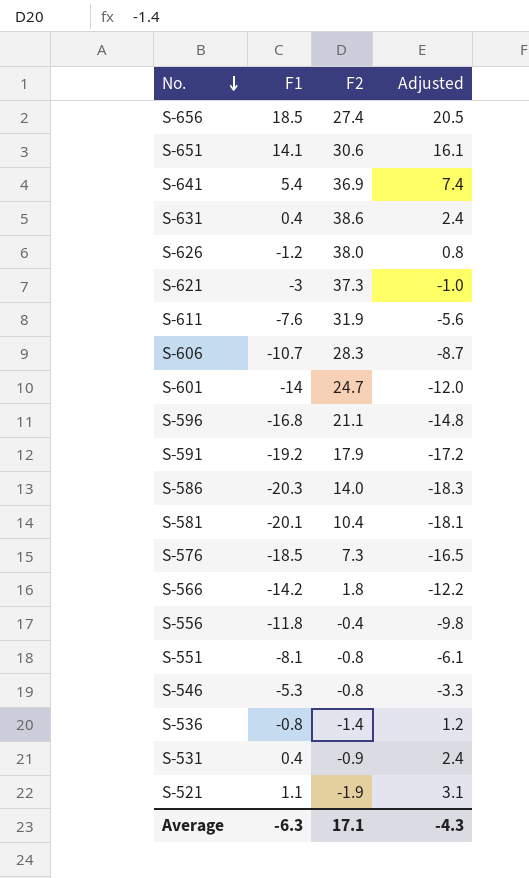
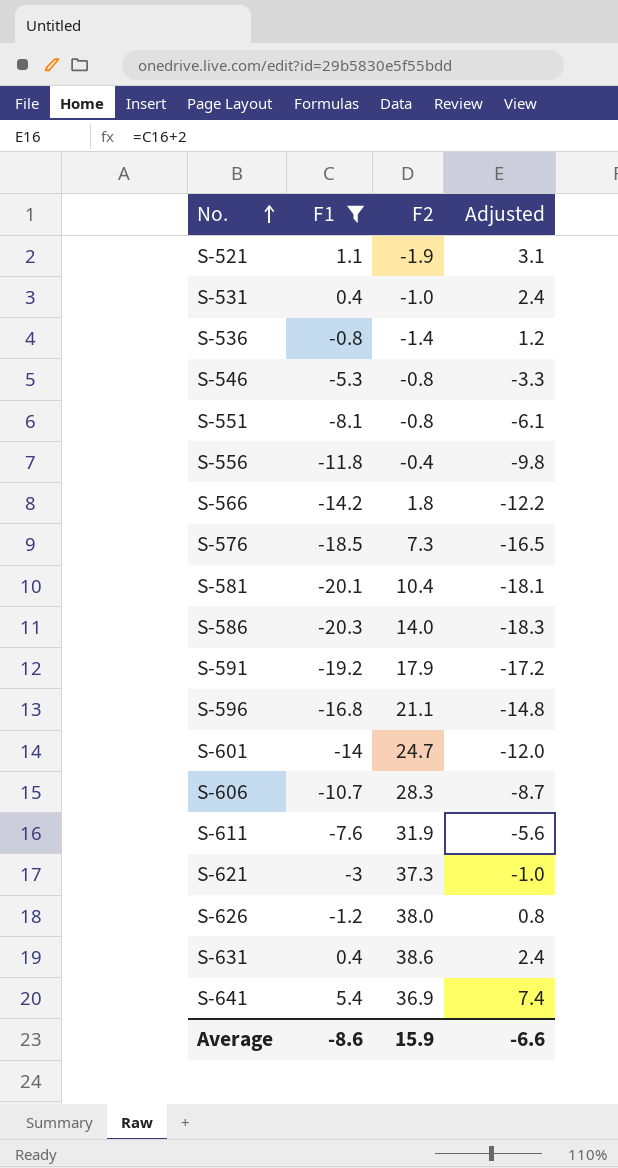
filter: none -> F1 <= 5.4
row order: No. descending -> No. ascending
S-531 | F2: -0.9 -> -1.0
Average | F1: -6.3 -> -8.6
Average | F2: 17.1 -> 15.9
Average | Adjusted: -4.3 -> -6.6

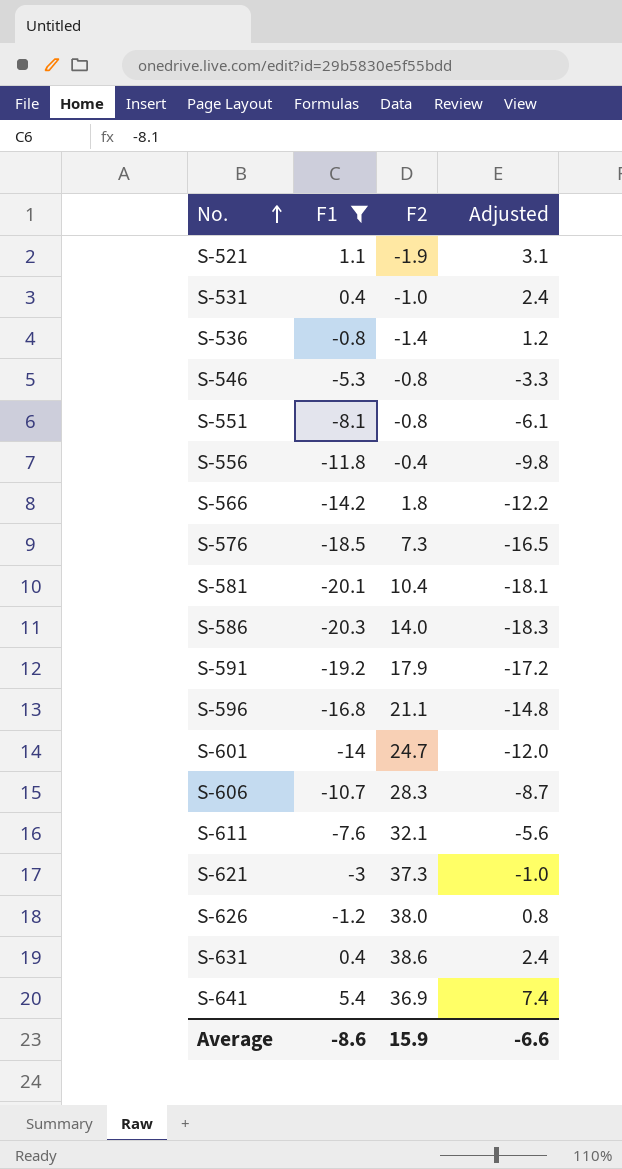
S-611 | F2: 31.9 -> 32.1

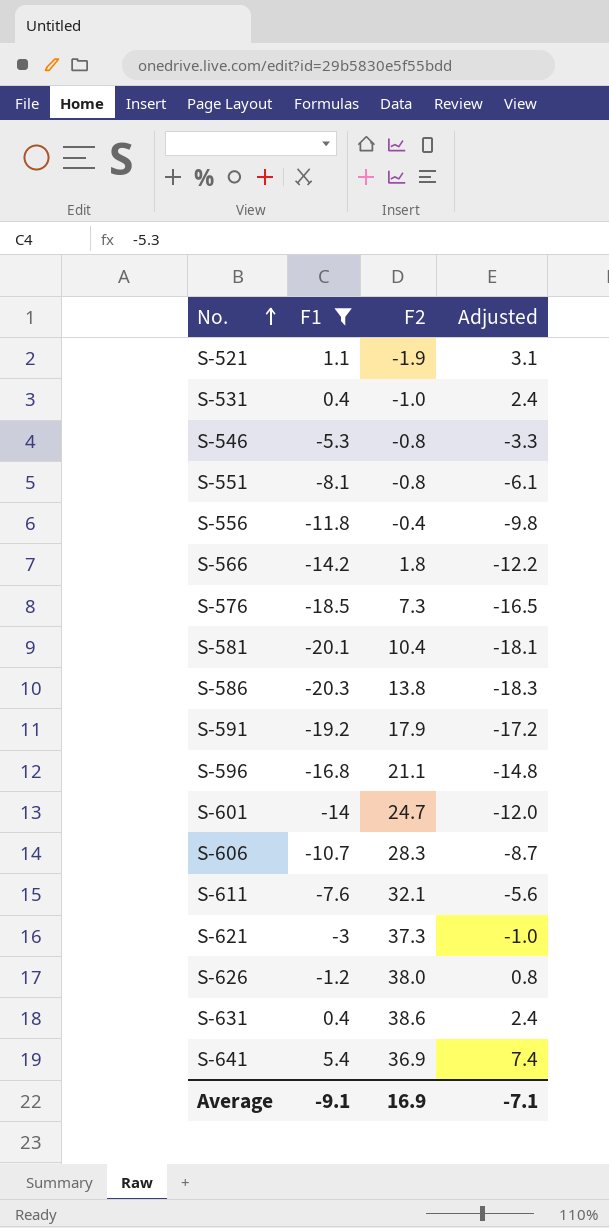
row S-536: -0.8 | -1.4 | 1.2 -> none
S-586 | F2: 14.0 -> 13.8
Average | F1: -8.6 -> -9.1
Average | F2: 15.9 -> 16.9
Average | Adjusted: -6.6 -> -7.1

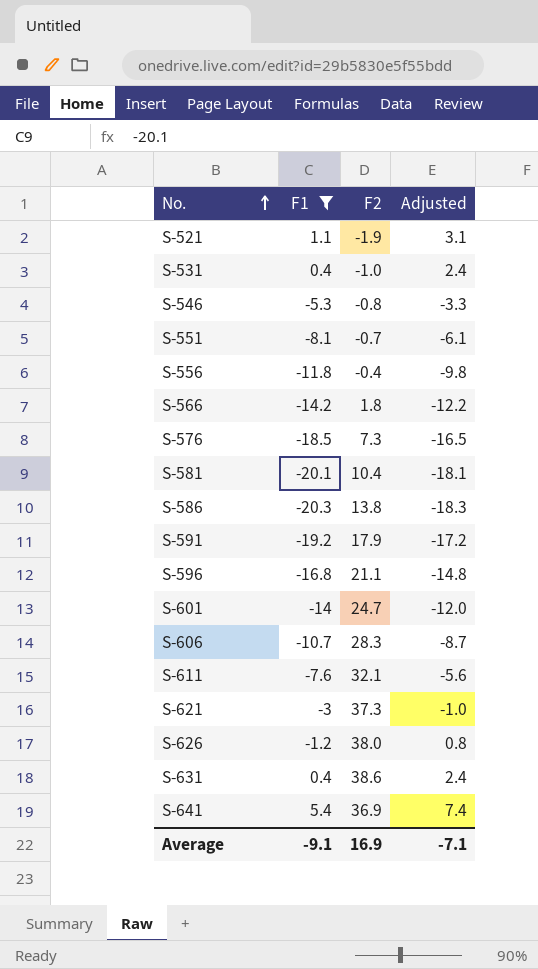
S-551 | F2: -0.8 -> -0.7

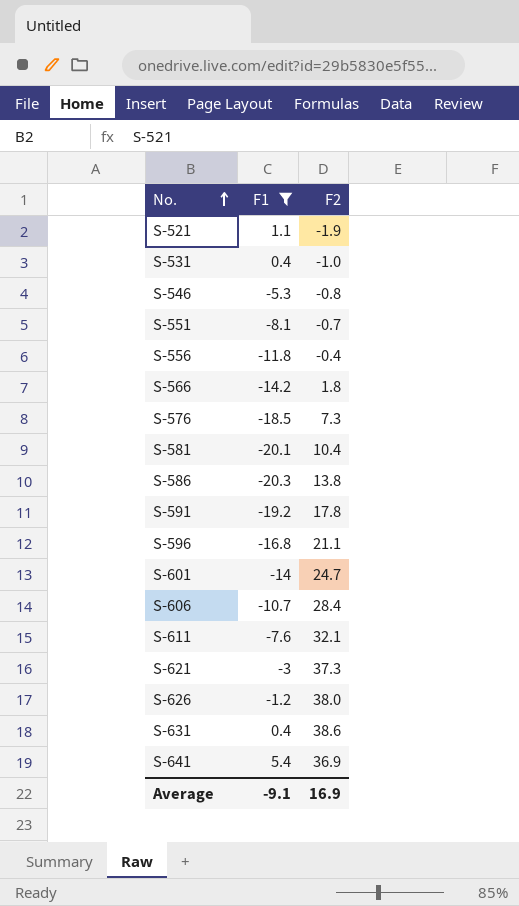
column Adjusted | formula: [F1] + 2 -> none
S-591 | F2: 17.9 -> 17.8
S-606 | F2: 28.3 -> 28.4

